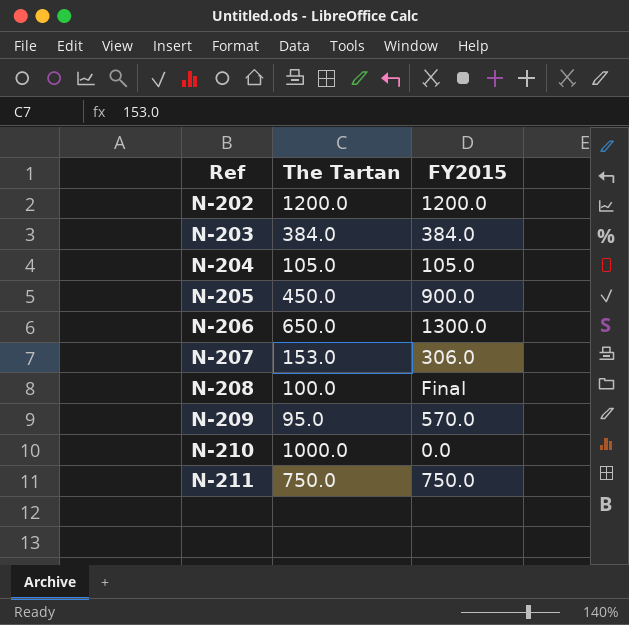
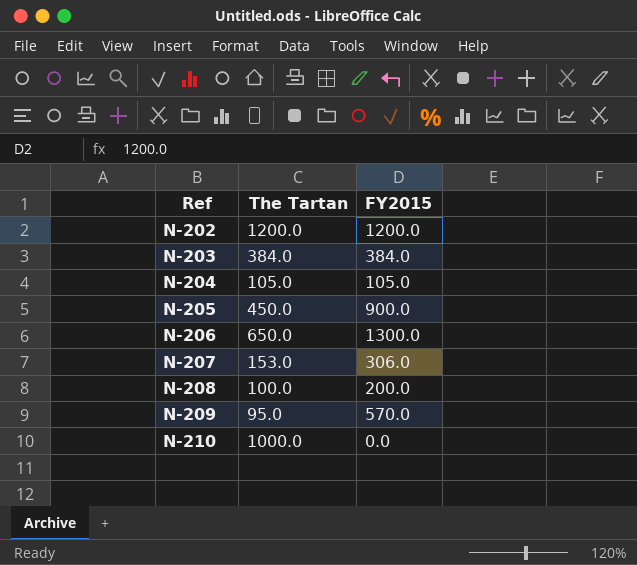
row N-211: 750.0 | 750.0 -> none
N-208 | FY2015: Final -> 200.0

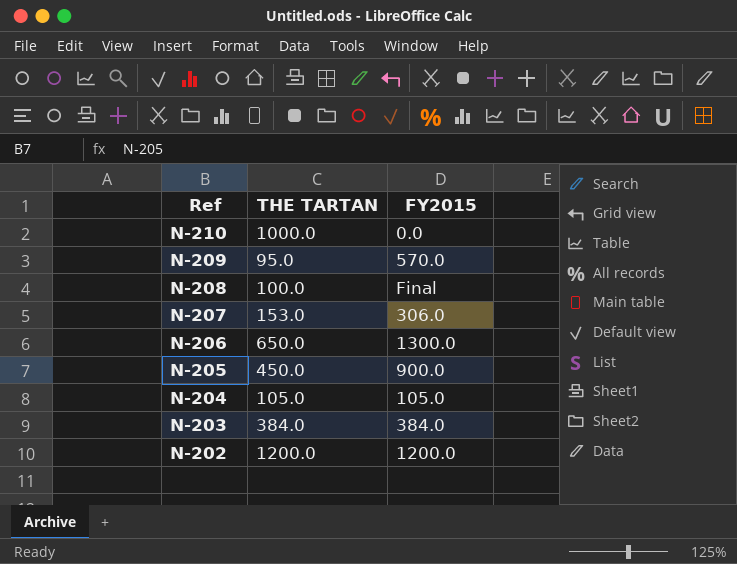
row order: Ref ascending -> Ref descending
column name: The Tartan -> THE TARTAN
N-208 | FY2015: 200.0 -> Final

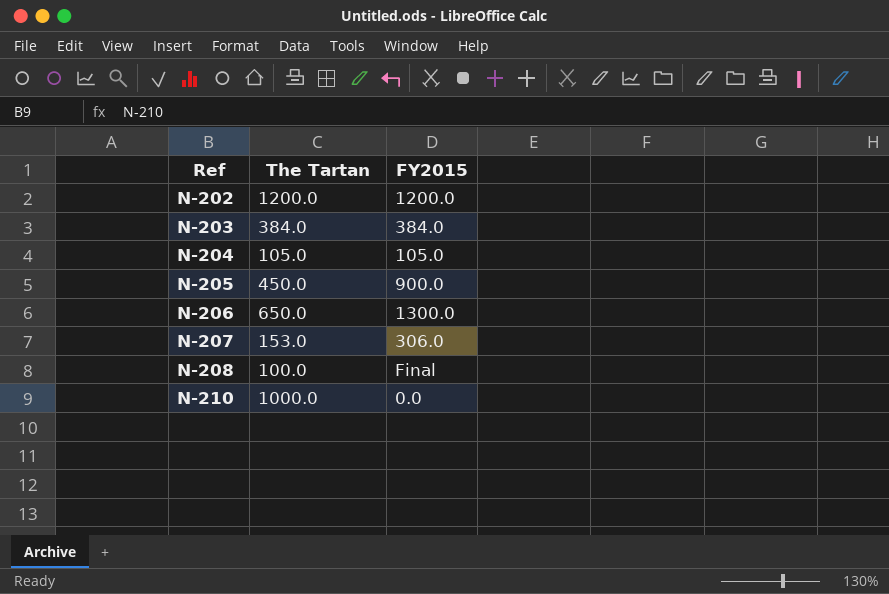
row order: Ref descending -> Ref ascending
column name: THE TARTAN -> The Tartan
row N-209: 95.0 | 570.0 -> none

